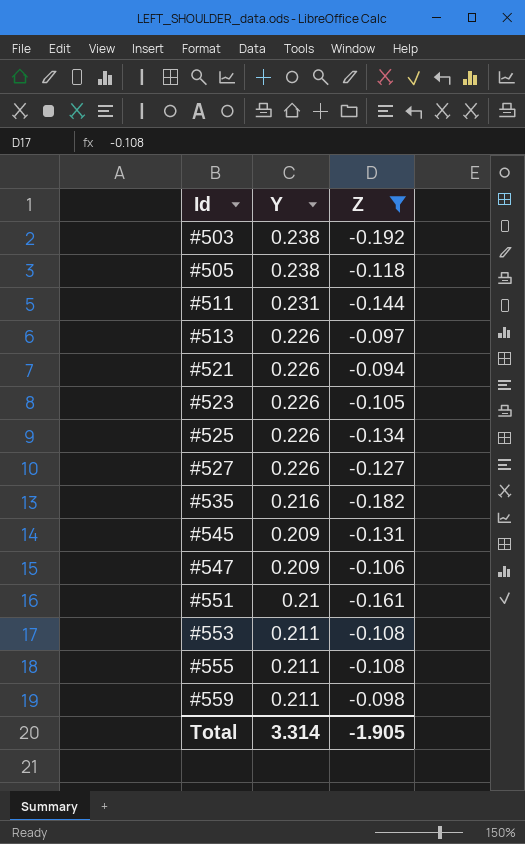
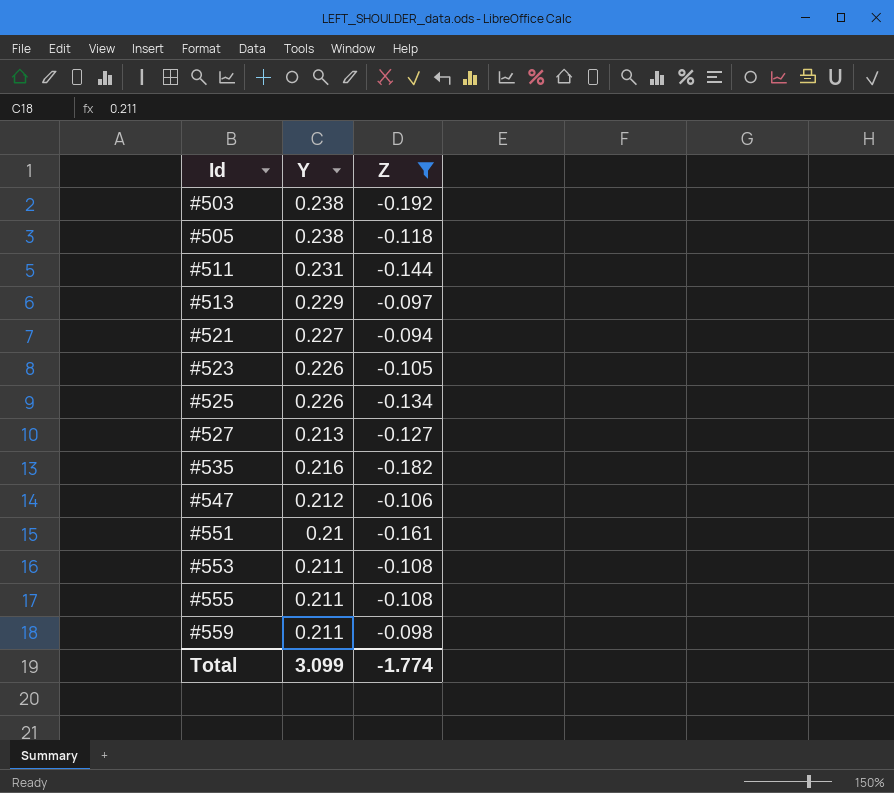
row #545: 0.209 | -0.131 -> none
#513 | Y: 0.226 -> 0.229
#521 | Y: 0.226 -> 0.227
#527 | Y: 0.226 -> 0.213
#547 | Y: 0.209 -> 0.212
Total | Y: 3.314 -> 3.099
Total | Z: -1.905 -> -1.774

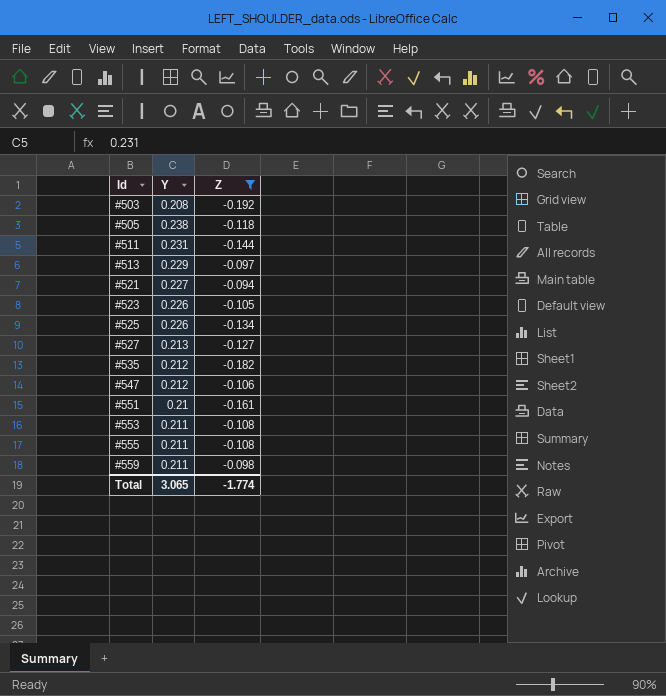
#503 | Y: 0.238 -> 0.208
#535 | Y: 0.216 -> 0.212
Total | Y: 3.099 -> 3.065

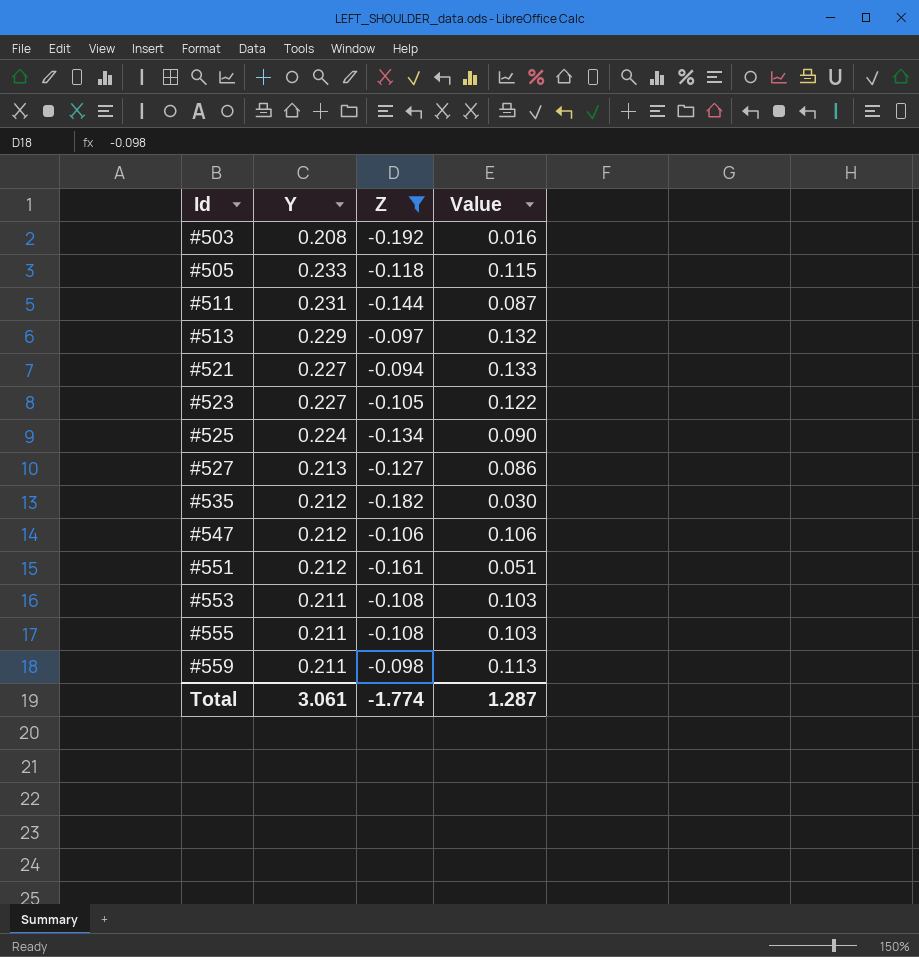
column Value | formula: none -> [Y] + [Z]
#505 | Y: 0.238 -> 0.233
#523 | Y: 0.226 -> 0.227
#525 | Y: 0.226 -> 0.224
#551 | Y: 0.21 -> 0.212
Total | Y: 3.065 -> 3.061

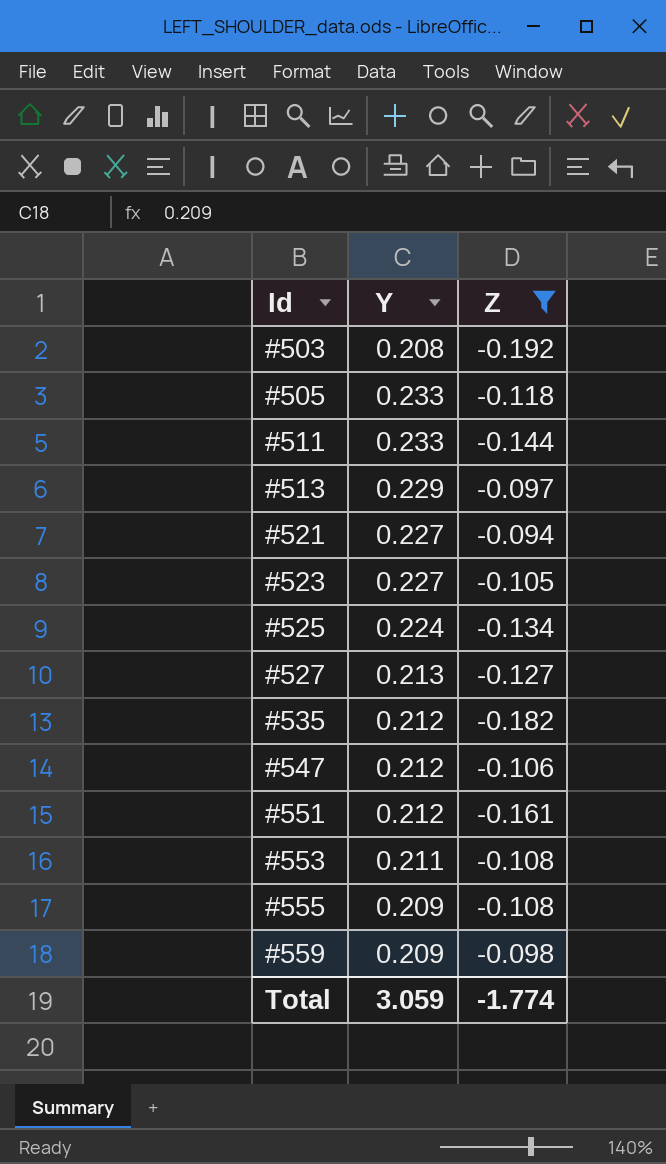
column Value | formula: [Y] + [Z] -> none
#511 | Y: 0.231 -> 0.233
#555 | Y: 0.211 -> 0.209
#559 | Y: 0.211 -> 0.209
Total | Y: 3.061 -> 3.059

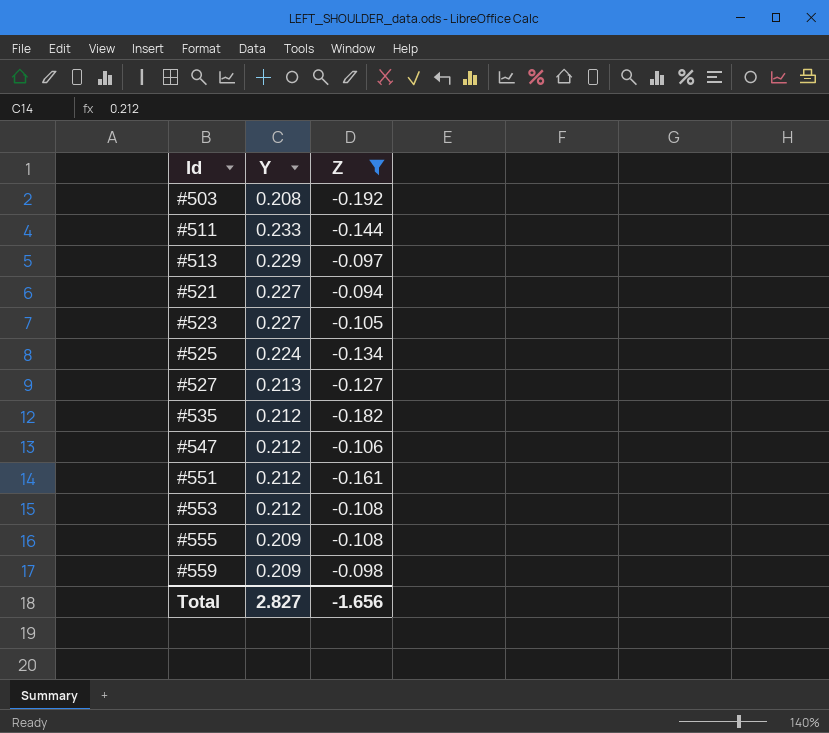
row #505: 0.233 | -0.118 -> none
#553 | Y: 0.211 -> 0.212
Total | Y: 3.059 -> 2.827
Total | Z: -1.774 -> -1.656

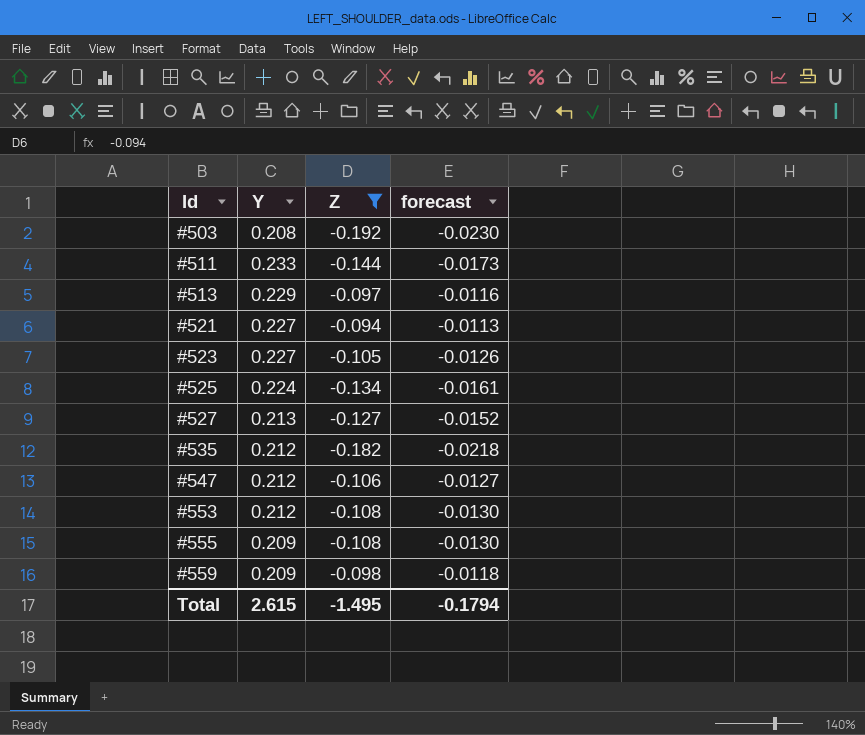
column forecast | formula: none -> [Z] * 0.12
row #551: 0.212 | -0.161 -> none
Total | Y: 2.827 -> 2.615
Total | Z: -1.656 -> -1.495

